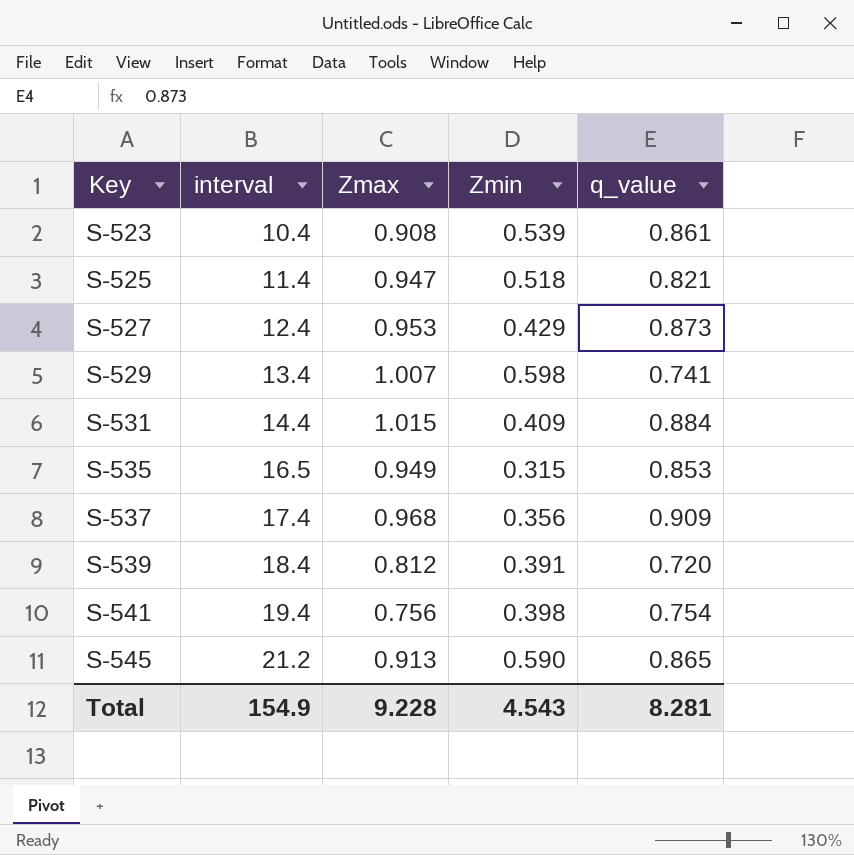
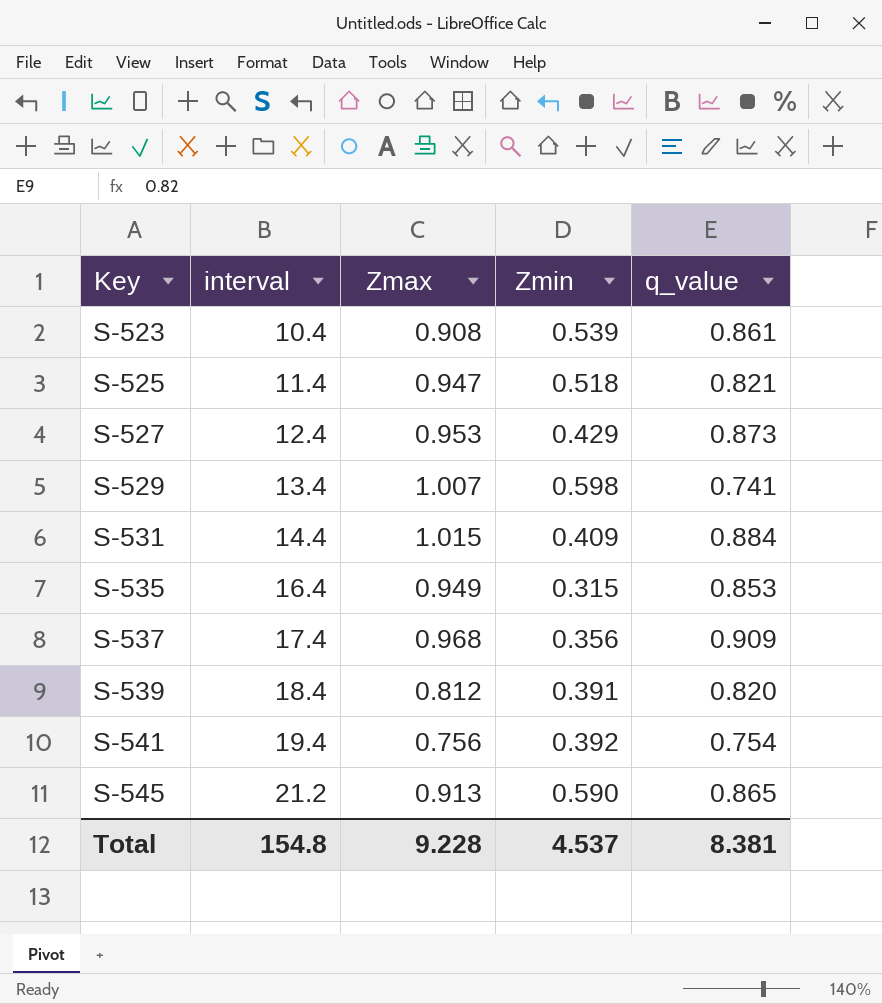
S-535 | interval: 16.5 -> 16.4
S-539 | q_value: 0.720 -> 0.820
S-541 | Zmin: 0.398 -> 0.392
Total | interval: 154.9 -> 154.8
Total | Zmin: 4.543 -> 4.537
Total | q_value: 8.281 -> 8.381

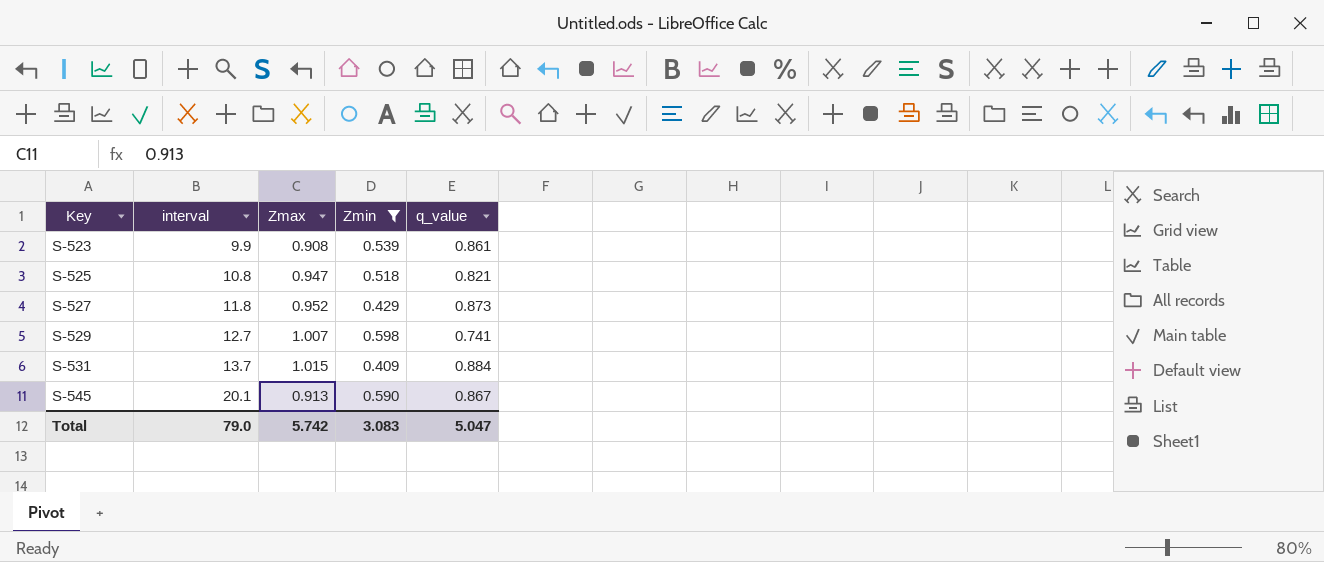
filter: none -> Zmin >= 0.409
S-523 | interval: 10.4 -> 9.9
S-525 | interval: 11.4 -> 10.8
S-527 | interval: 12.4 -> 11.8
S-527 | Zmax: 0.953 -> 0.952
S-529 | interval: 13.4 -> 12.7
S-531 | interval: 14.4 -> 13.7
S-545 | interval: 21.2 -> 20.1
S-545 | q_value: 0.865 -> 0.867
Total | interval: 154.8 -> 79.0
Total | Zmax: 9.228 -> 5.742
Total | Zmin: 4.537 -> 3.083
Total | q_value: 8.381 -> 5.047

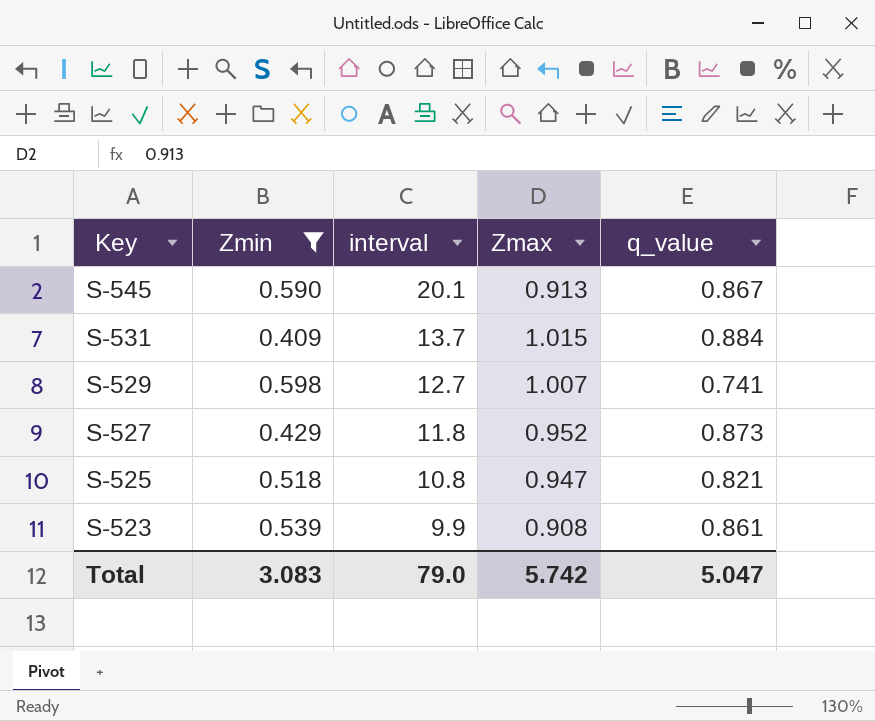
row order: Key ascending -> Key descending
column Zmin | position: 4 -> 2

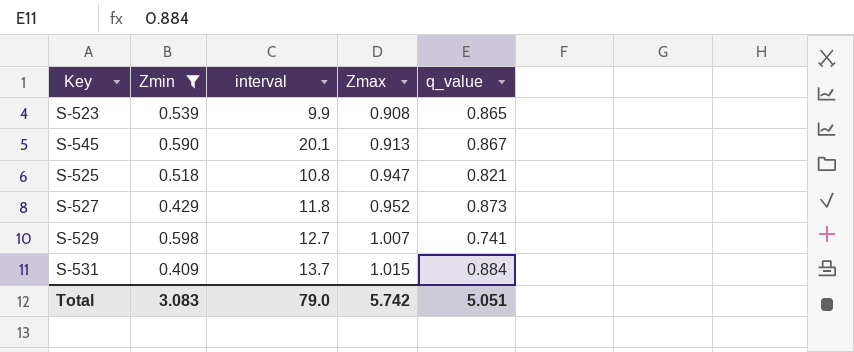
row order: Key descending -> Zmax ascending
S-523 | q_value: 0.861 -> 0.865
Total | q_value: 5.047 -> 5.051

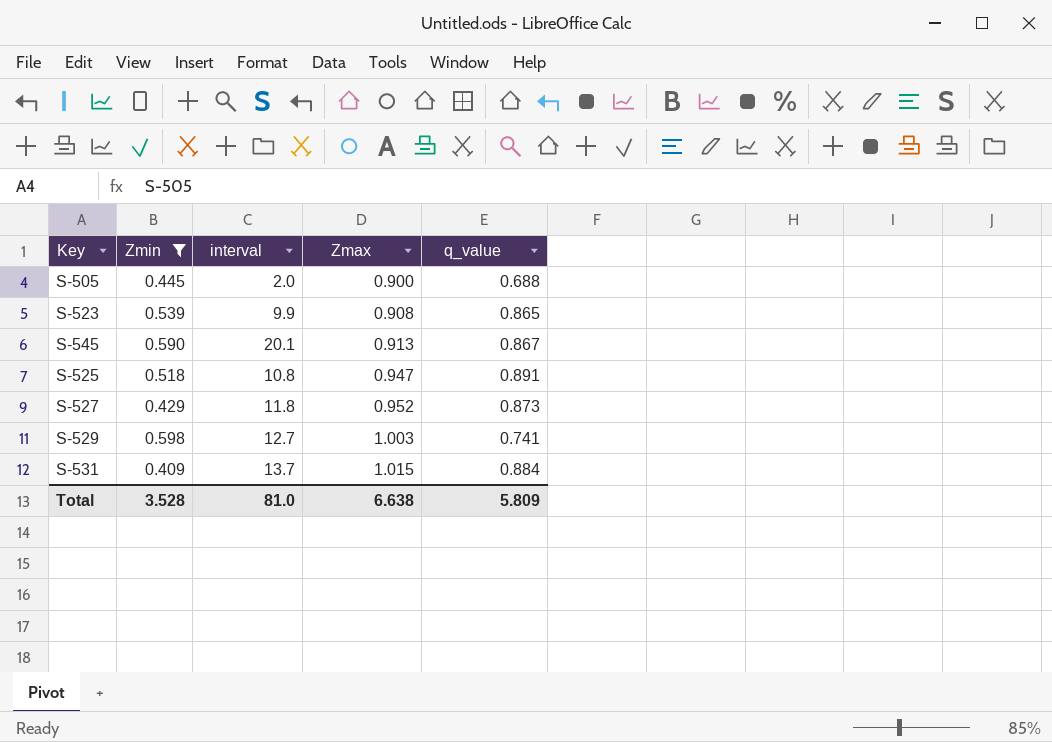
row S-505: none -> 0.445 | 2.0 | 0.900 | 0.688
S-525 | q_value: 0.821 -> 0.891
S-529 | Zmax: 1.007 -> 1.003
Total | Zmin: 3.083 -> 3.528
Total | interval: 79.0 -> 81.0
Total | Zmax: 5.742 -> 6.638
Total | q_value: 5.051 -> 5.809

